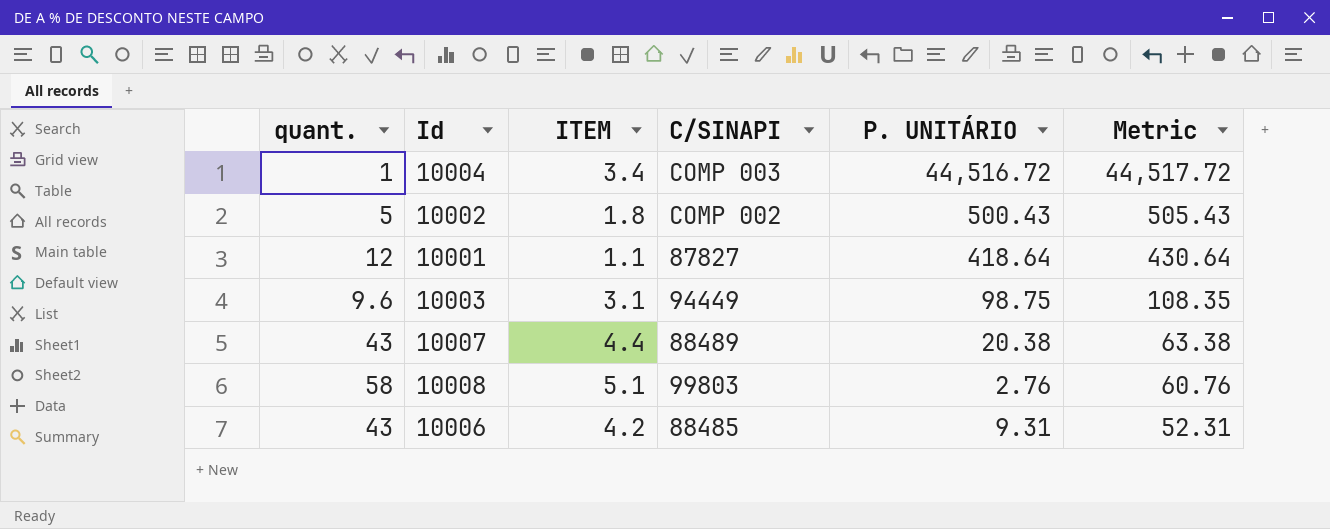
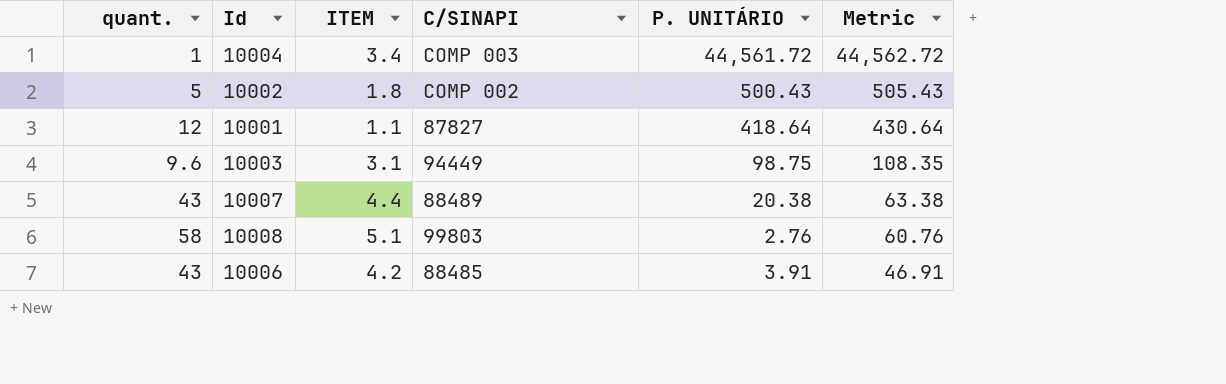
10004 | P. UNITÁRIO: 44,516.72 -> 44,561.72
10004 | Metric: 44,517.72 -> 44,562.72
10006 | P. UNITÁRIO: 9.31 -> 3.91
10006 | Metric: 52.31 -> 46.91

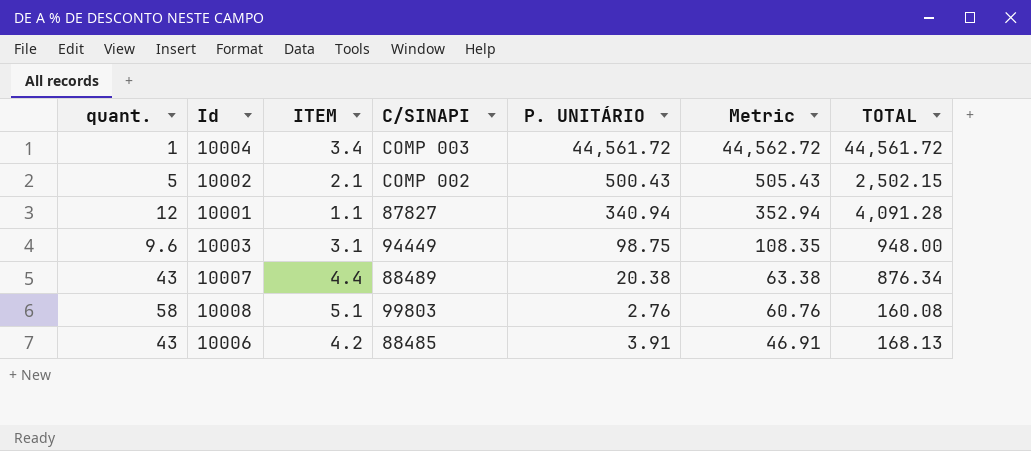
column TOTAL | formula: none -> [quant.] * [P. UNITÁRIO]
10002 | ITEM: 1.8 -> 2.1
10001 | P. UNITÁRIO: 418.64 -> 340.94
10001 | Metric: 430.64 -> 352.94

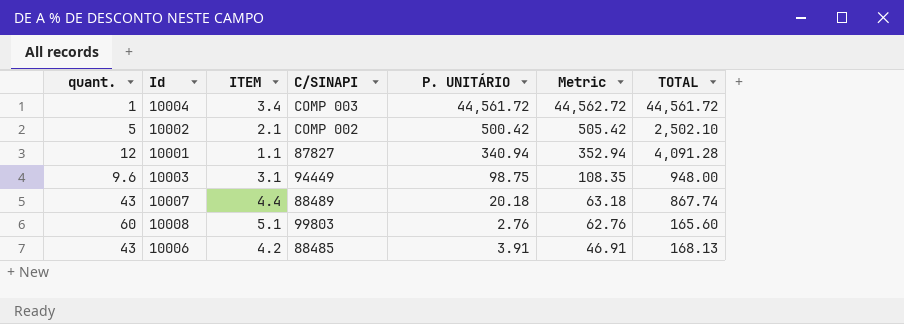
10002 | P. UNITÁRIO: 500.43 -> 500.42
10002 | Metric: 505.43 -> 505.42
10002 | TOTAL: 2,502.15 -> 2,502.10
10007 | P. UNITÁRIO: 20.38 -> 20.18
10007 | Metric: 63.38 -> 63.18
10007 | TOTAL: 876.34 -> 867.74
10008 | quant.: 58 -> 60
10008 | Metric: 60.76 -> 62.76
10008 | TOTAL: 160.08 -> 165.60

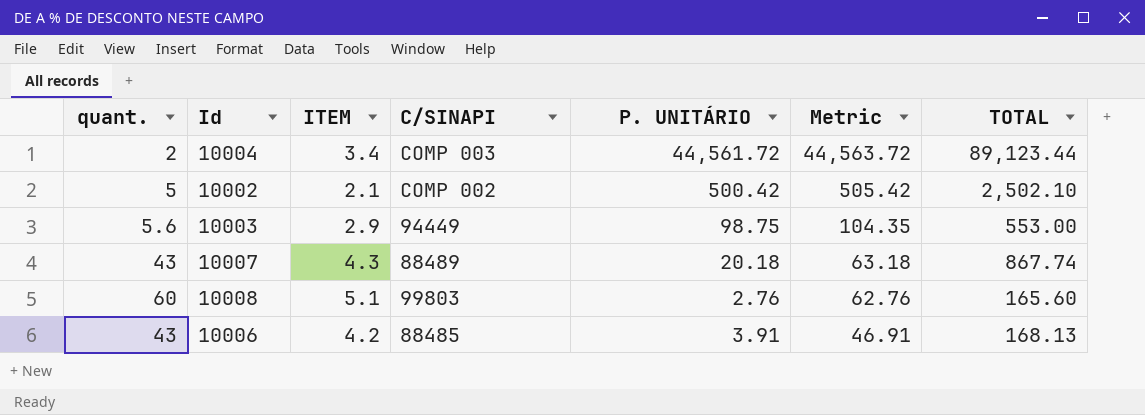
row 10001: 12 | 1.1 | 87827 | 340.94 | 352.94 | 4,091.28 -> none
10004 | quant.: 1 -> 2
10004 | Metric: 44,562.72 -> 44,563.72
10004 | TOTAL: 44,561.72 -> 89,123.44
10003 | quant.: 9.6 -> 5.6
10003 | ITEM: 3.1 -> 2.9
10003 | Metric: 108.35 -> 104.35
10003 | TOTAL: 948.00 -> 553.00
10007 | ITEM: 4.4 -> 4.3

